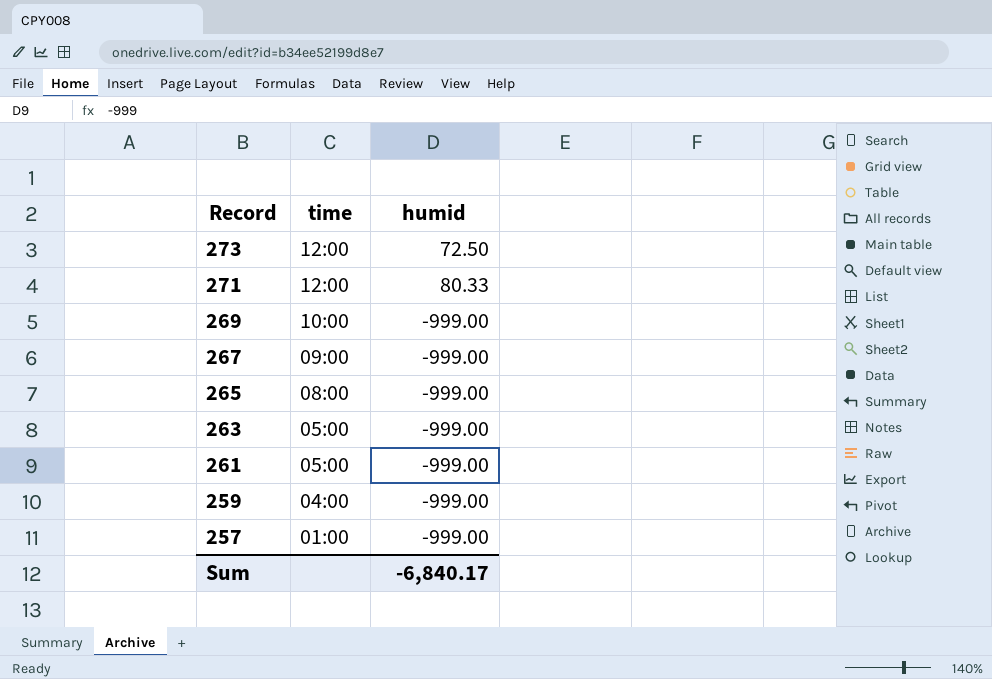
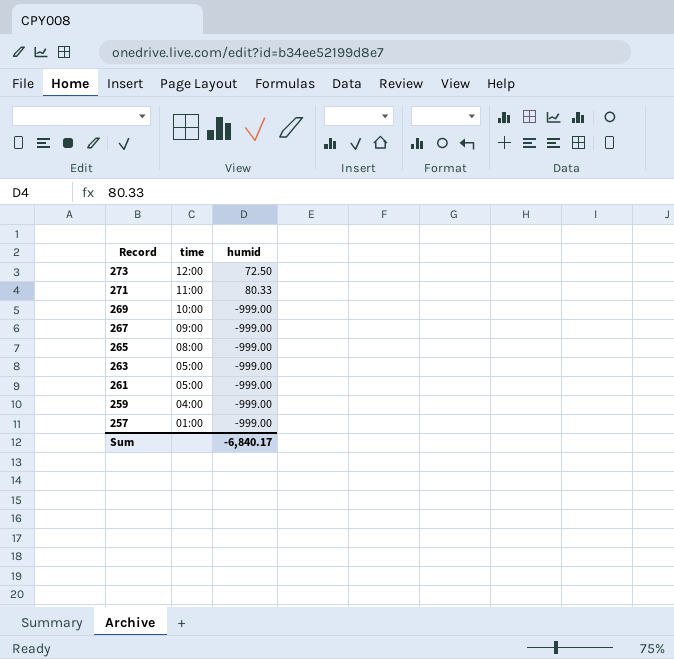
271 | time: 12:00 -> 11:00

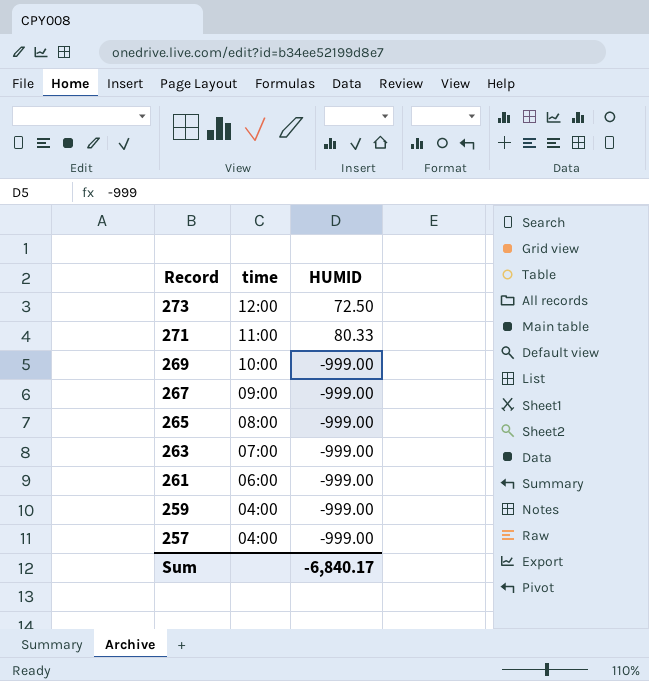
column name: humid -> HUMID
263 | time: 05:00 -> 07:00
261 | time: 05:00 -> 06:00
257 | time: 01:00 -> 04:00

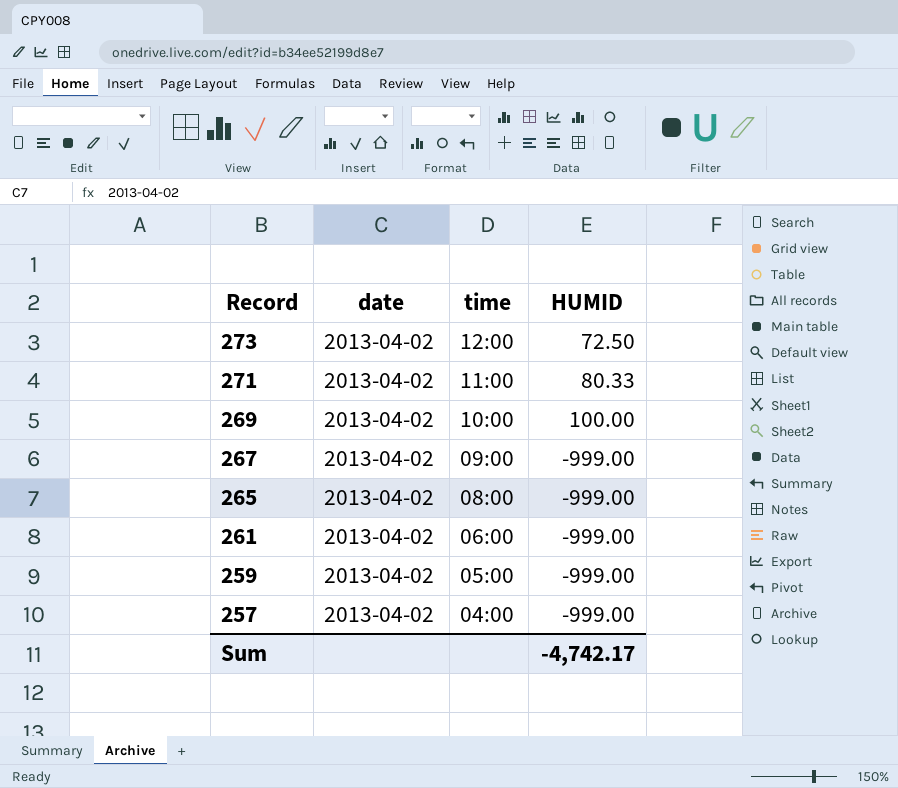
column date | position: none -> 2
row 263: 07:00 | -999.00 -> none
269 | HUMID: -999.00 -> 100.00
259 | time: 04:00 -> 05:00
Sum | HUMID: -6,840.17 -> -4,742.17

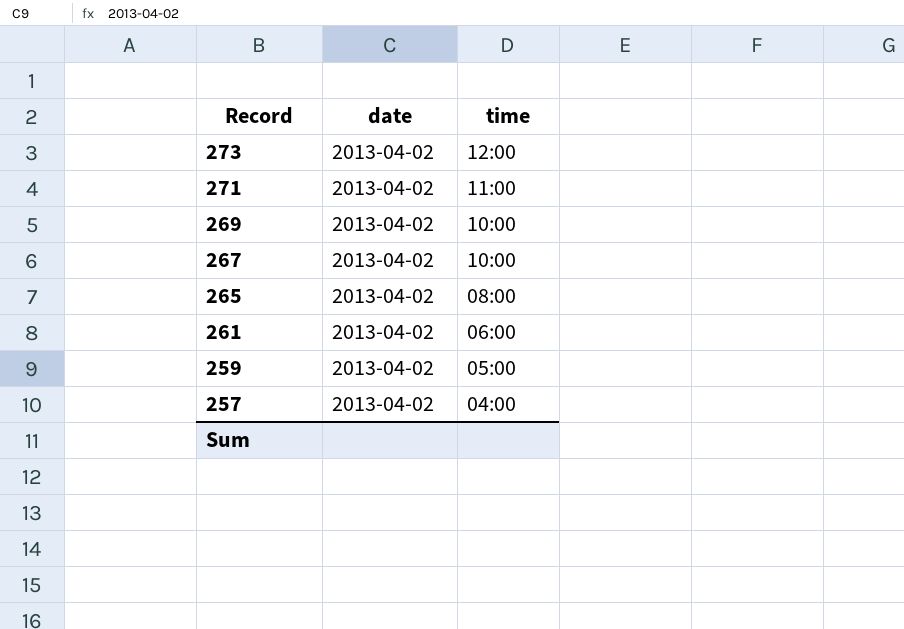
column HUMID | position: 4 -> none
267 | time: 09:00 -> 10:00

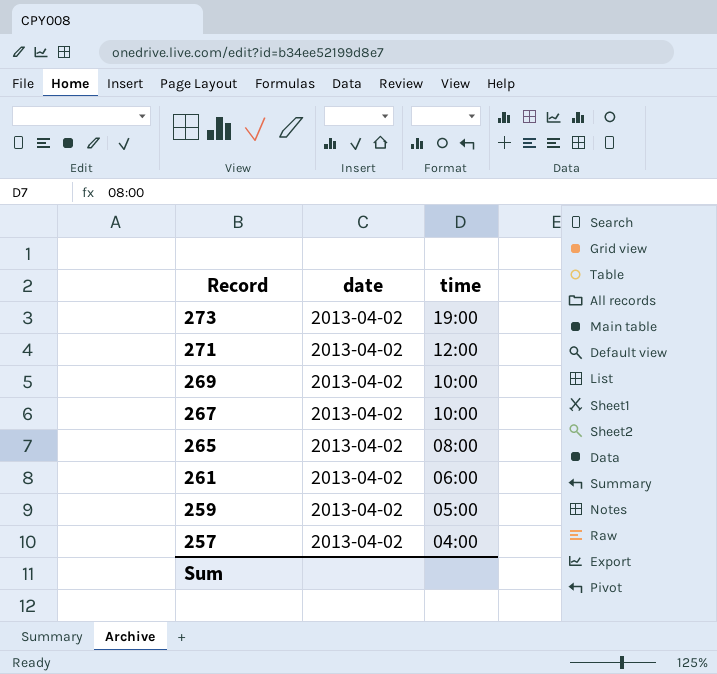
273 | time: 12:00 -> 19:00
271 | time: 11:00 -> 12:00

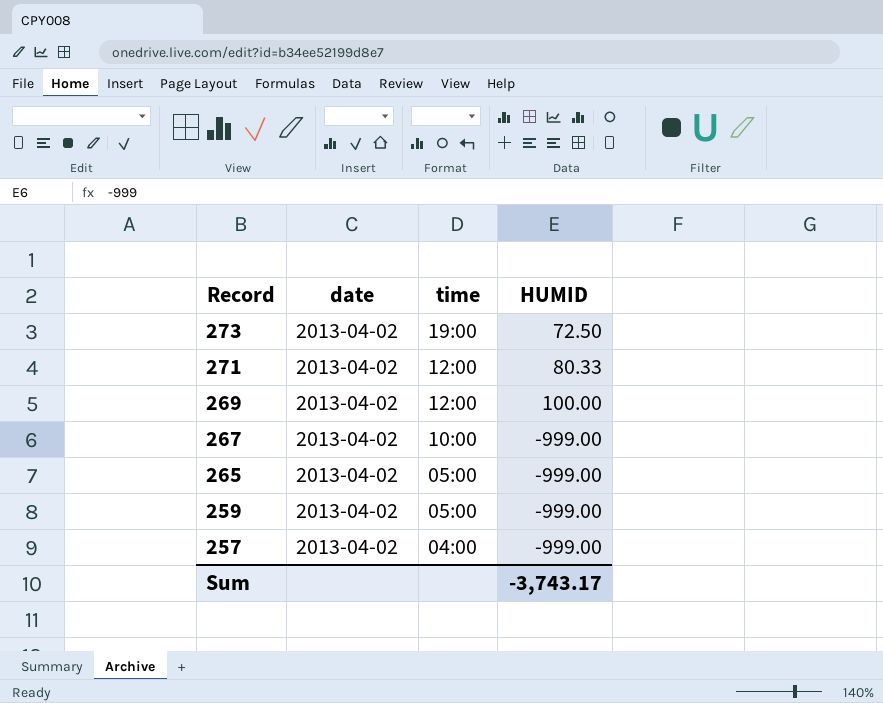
column HUMID | position: none -> 4
row 261: 2013-04-02 | 06:00 -> none
269 | time: 10:00 -> 12:00
265 | time: 08:00 -> 05:00

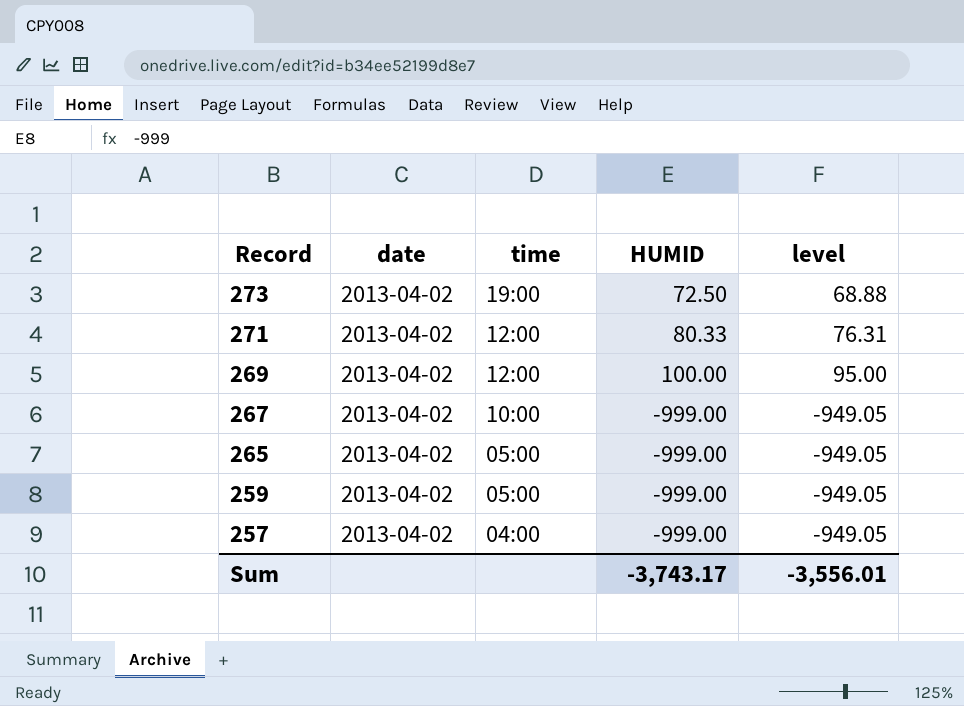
column level | formula: none -> [HUMID] * 0.95

